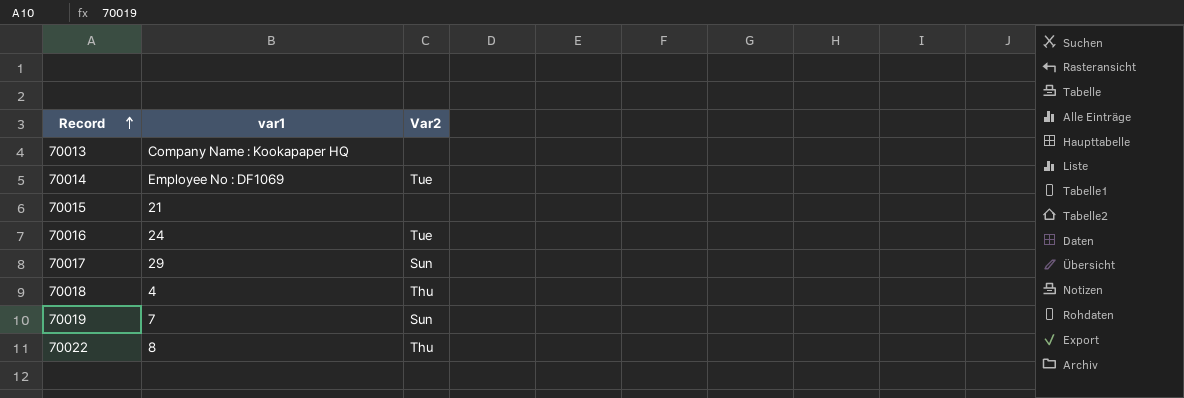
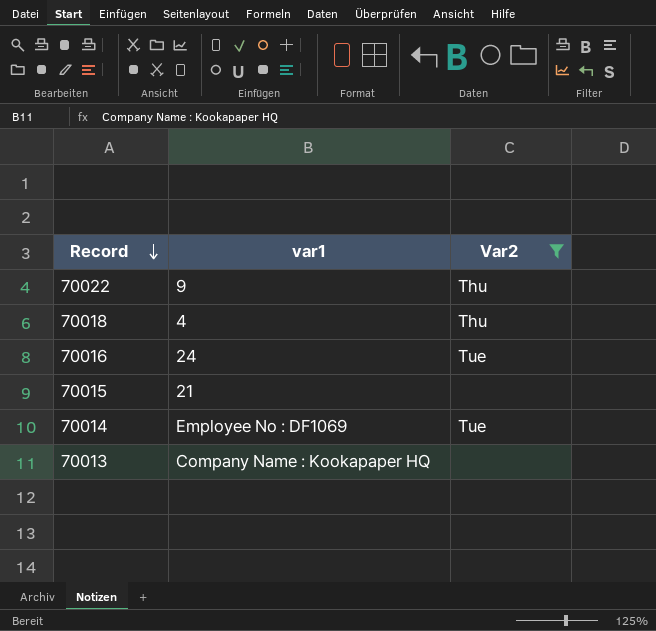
filter: none -> Var2 != Sun
row order: Record ascending -> Record descending
70022 | var1: 8 -> 9

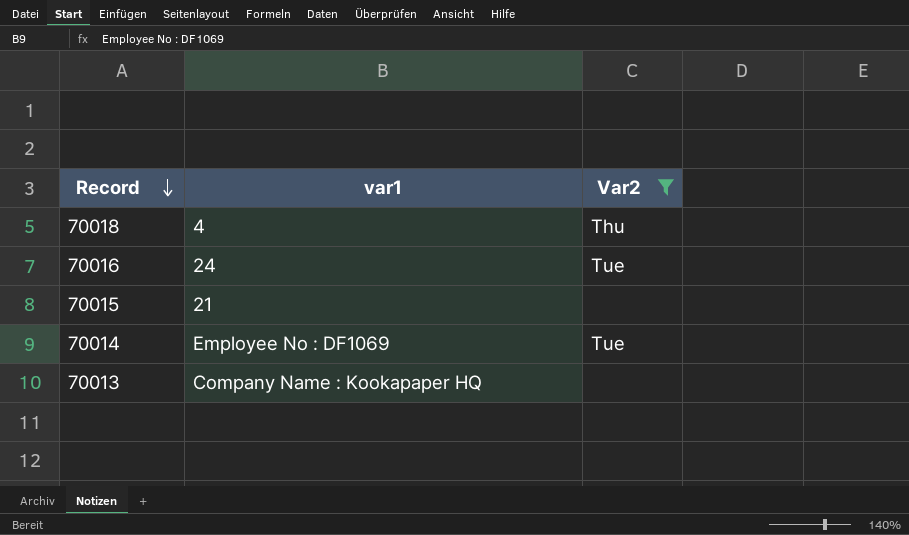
row 70022: 9 | Thu -> none

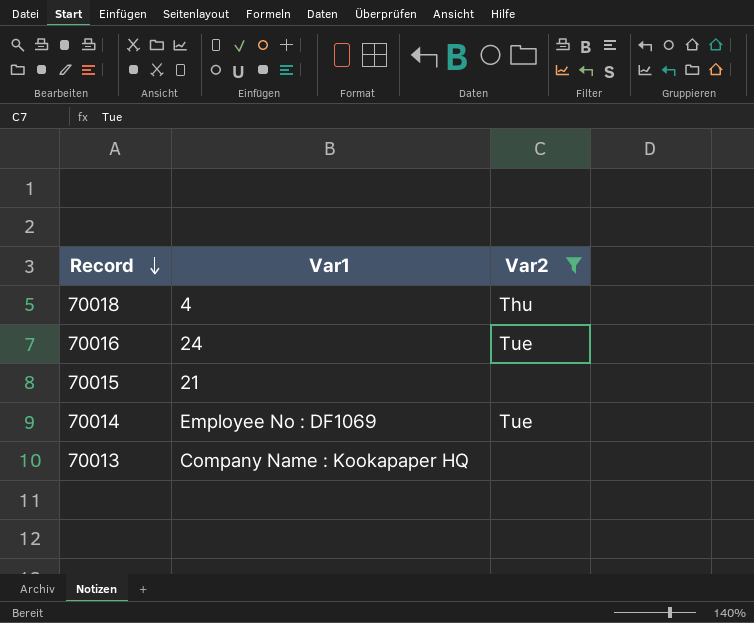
column name: var1 -> Var1

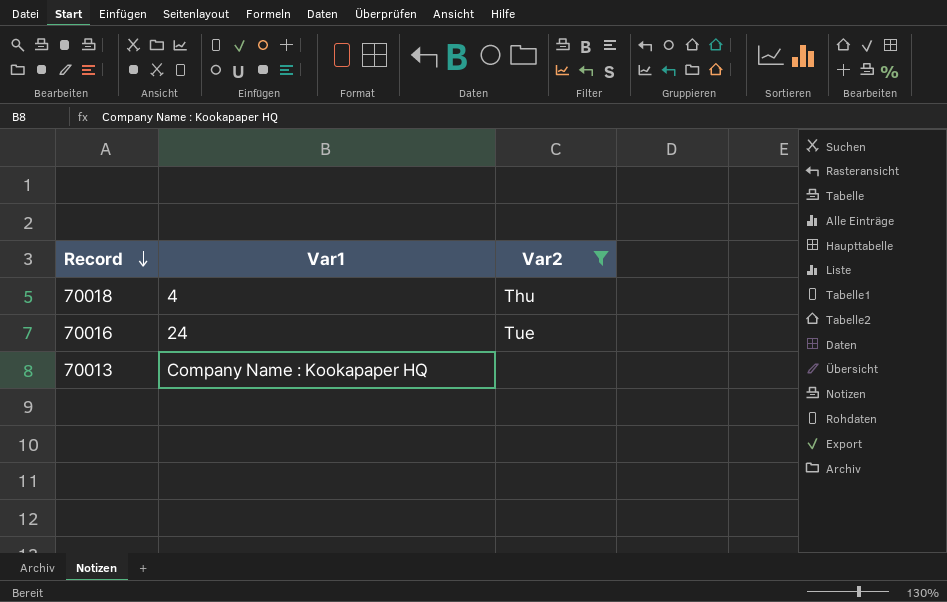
row 70015: 21 | none -> none
row 70014: Employee No : DF1069 | Tue -> none

